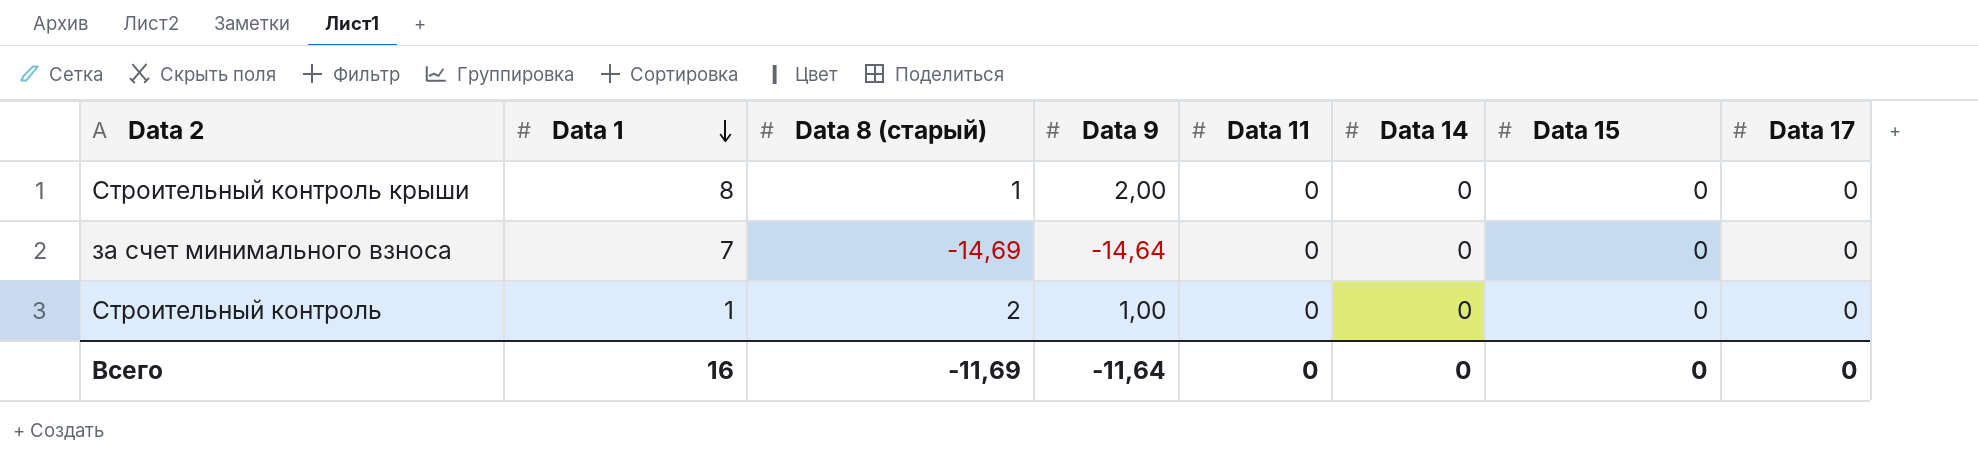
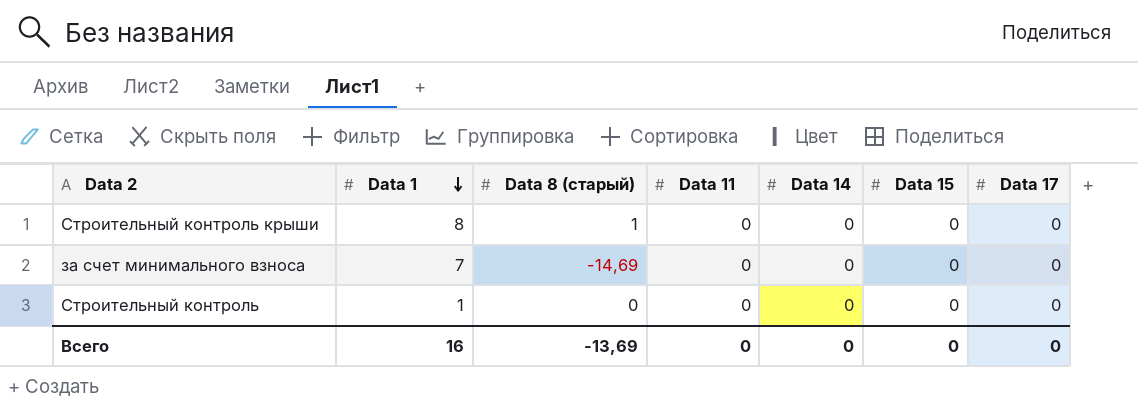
column Data 9 | position: 4 -> none
Строительный контроль | Data 8 (старый): 2 -> 0
Всего | Data 8 (старый): -11,69 -> -13,69

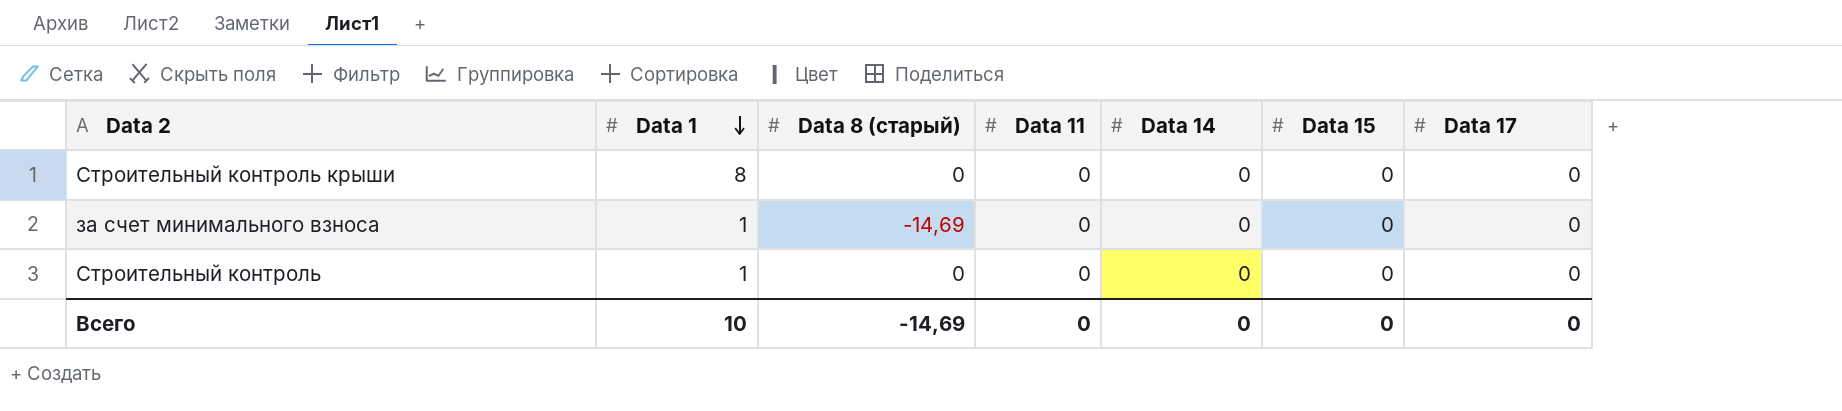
Строительный контроль крыши | Data 8 (старый): 1 -> 0
за счет минимального взноса | Data 1: 7 -> 1
Всего | Data 1: 16 -> 10
Всего | Data 8 (старый): -13,69 -> -14,69

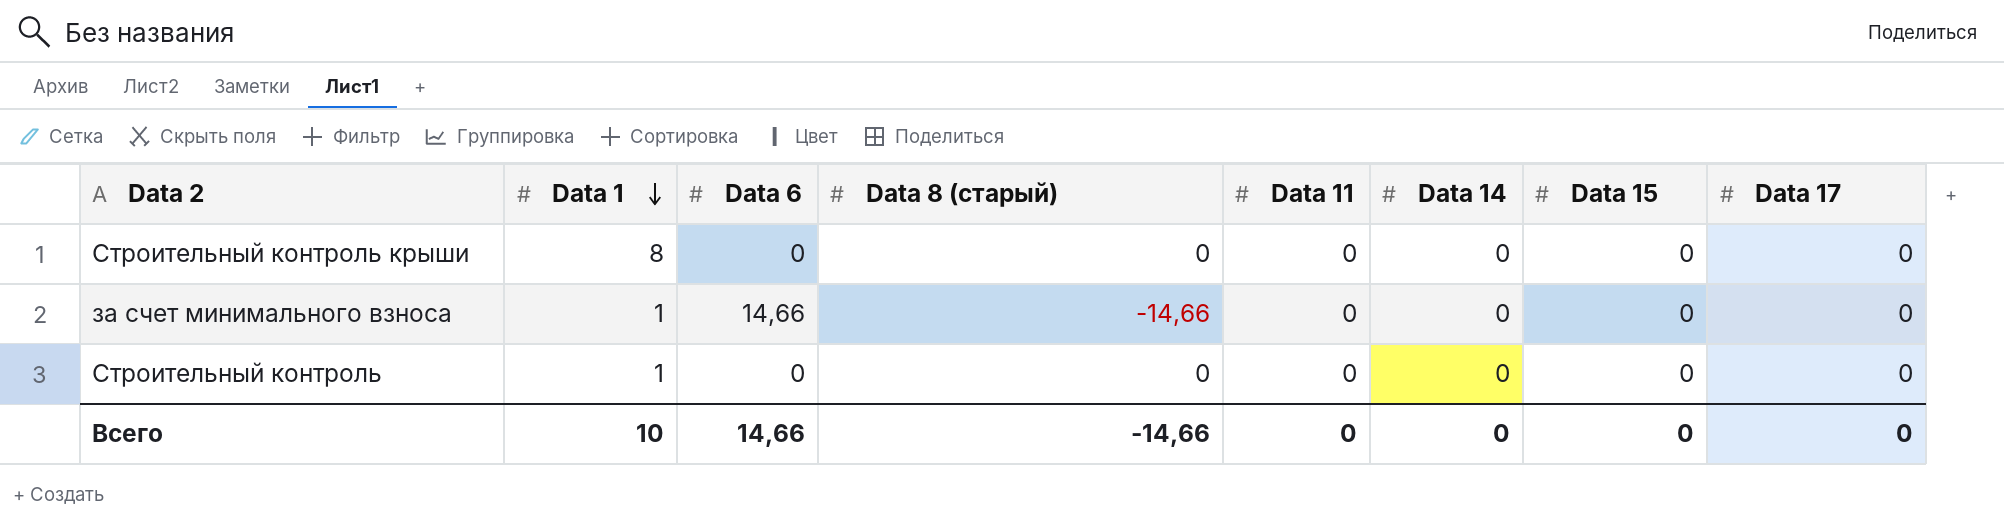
column Data 6 | position: none -> 3
за счет минимального взноса | Data 8 (старый): -14,69 -> -14,66
Всего | Data 8 (старый): -14,69 -> -14,66

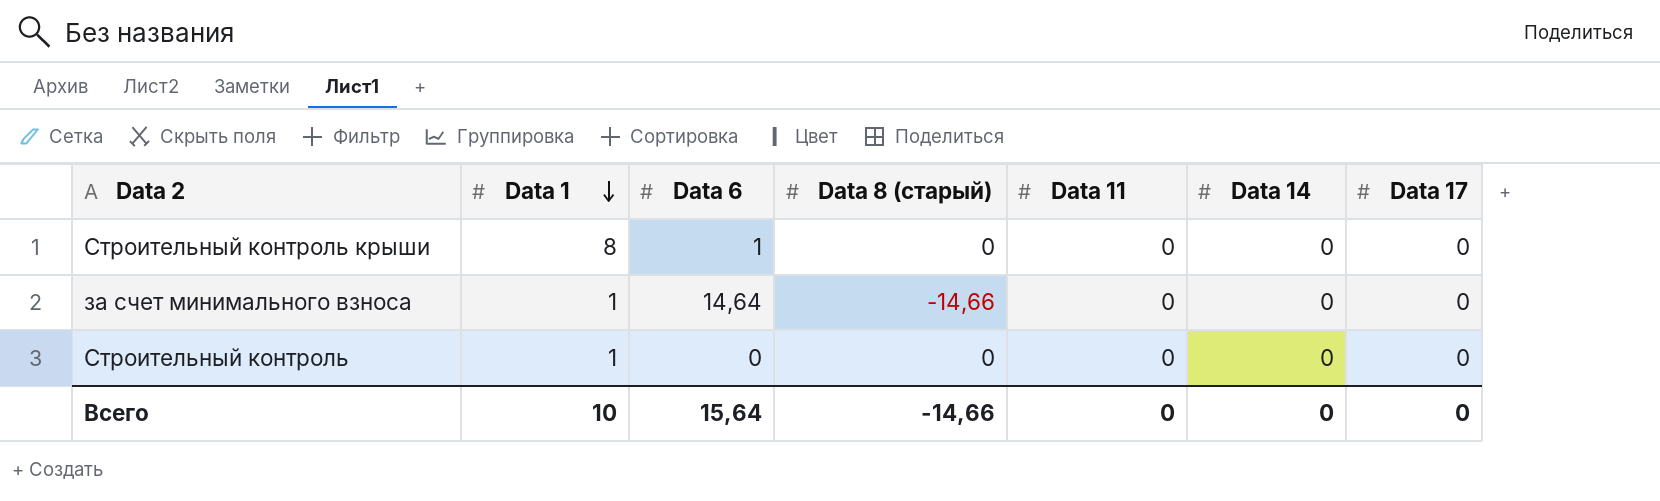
column Data 15 | position: 7 -> none
Строительный контроль крыши | Data 6: 0 -> 1
за счет минимального взноса | Data 6: 14,66 -> 14,64
Всего | Data 6: 14,66 -> 15,64

